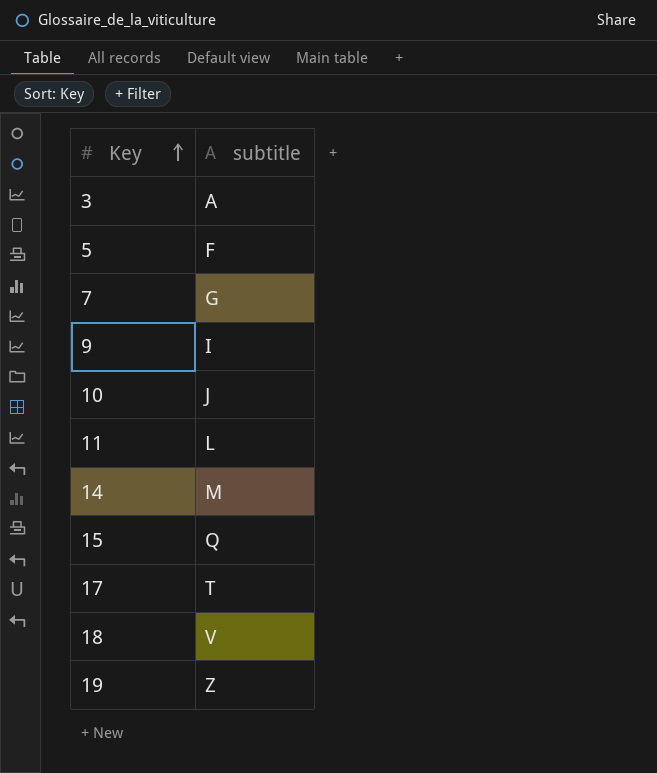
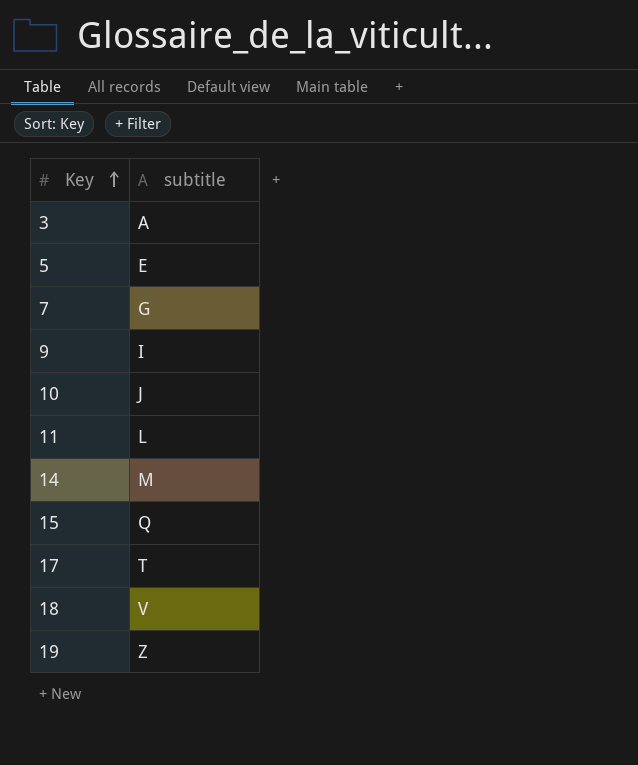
5 | subtitle: F -> E

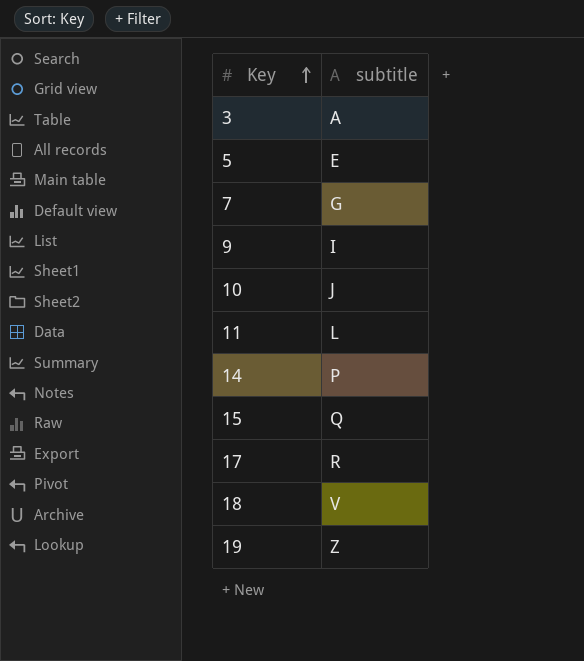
14 | subtitle: M -> P
17 | subtitle: T -> R

